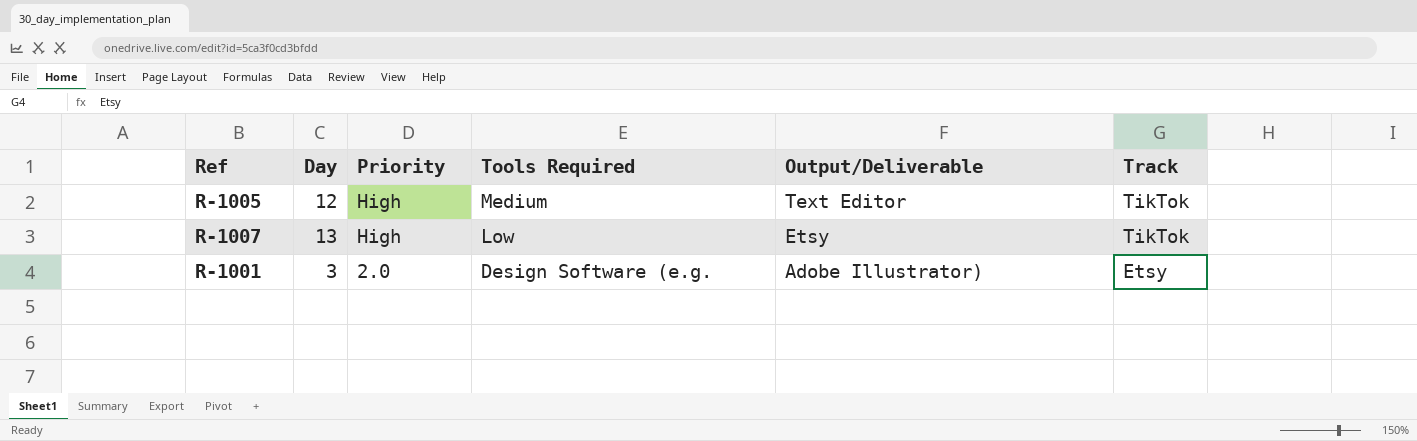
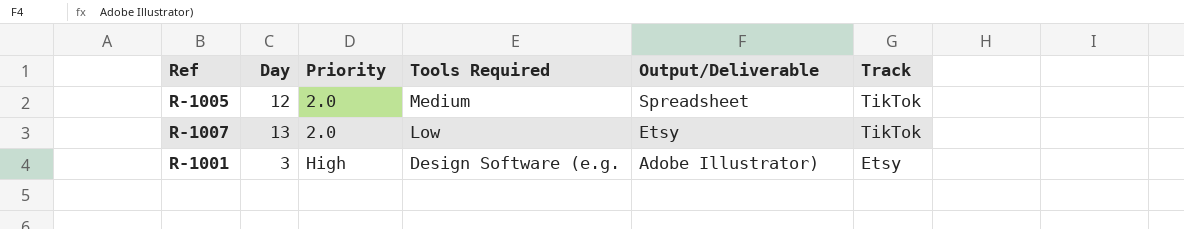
R-1005 | Priority: High -> 2.0
R-1005 | Output/Deliverable: Text Editor -> Spreadsheet
R-1007 | Priority: High -> 2.0
R-1001 | Priority: 2.0 -> High

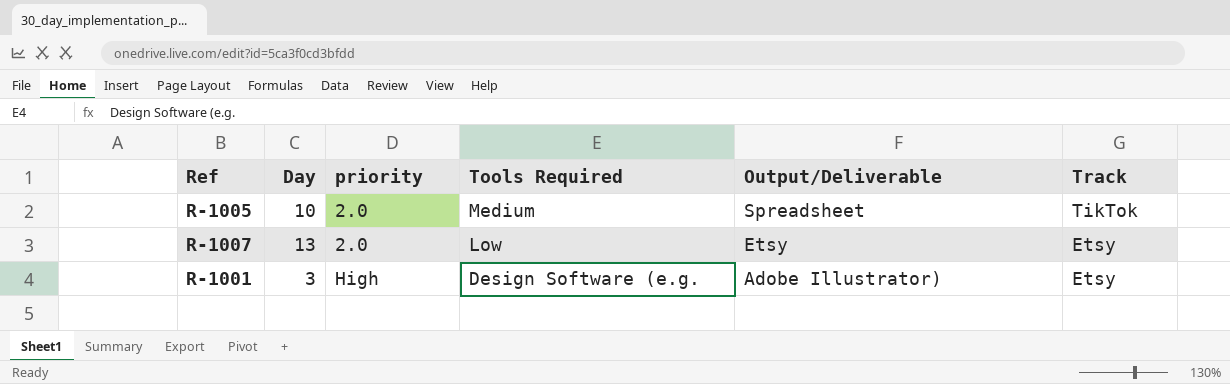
column name: Priority -> priority
R-1005 | Day: 12 -> 10
R-1007 | Track: TikTok -> Etsy

